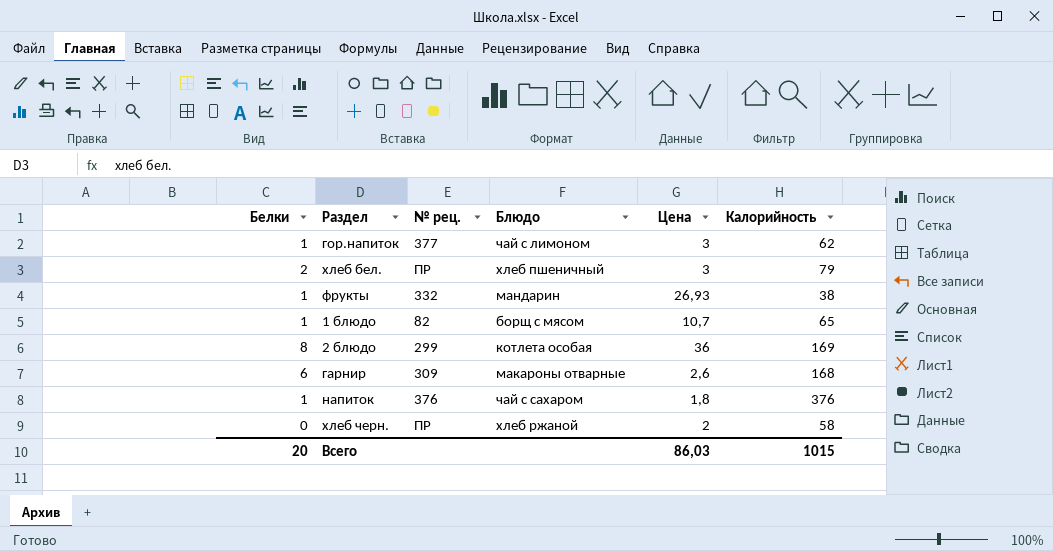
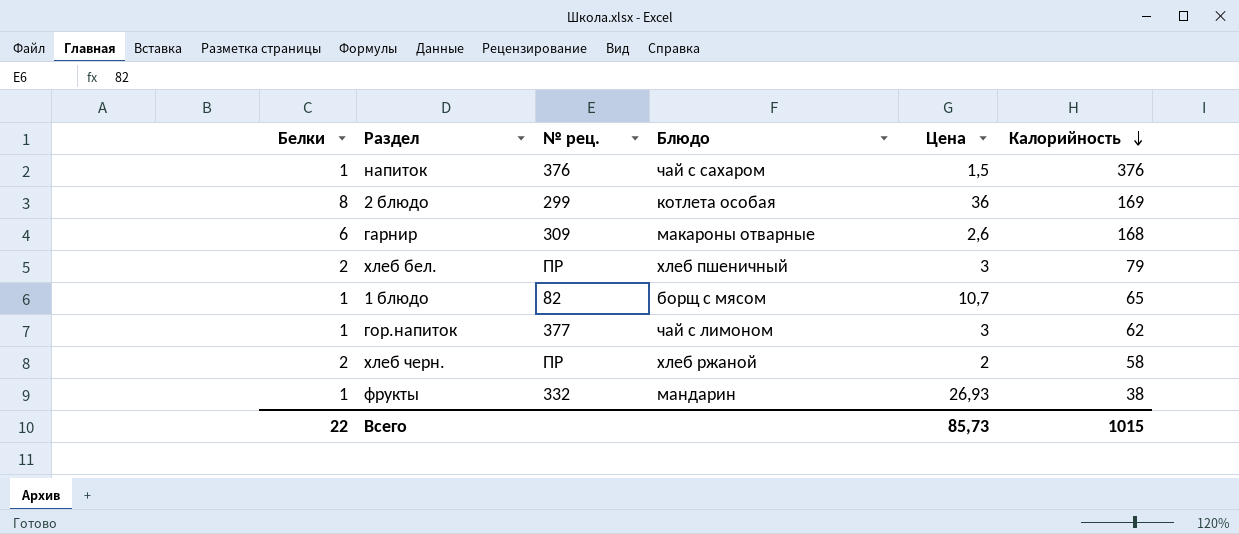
row order: none -> Калорийность descending
напиток | Цена: 1,8 -> 1,5
хлеб черн. | Белки: 0 -> 2
Всего | Белки: 20 -> 22
Всего | Цена: 86,03 -> 85,73

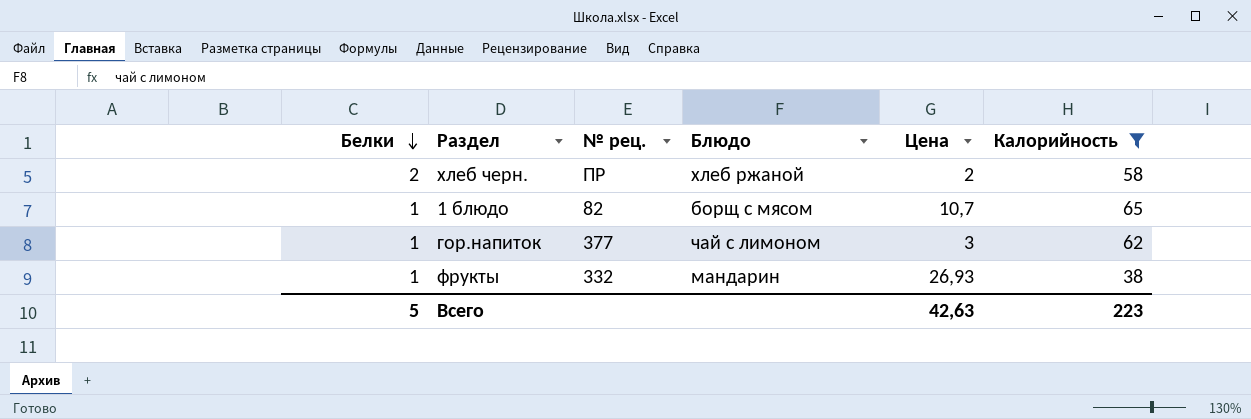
filter: none -> Калорийность <= 65
row order: Калорийность descending -> Белки descending
Всего | Белки: 22 -> 5
Всего | Цена: 85,73 -> 42,63
Всего | Калорийность: 1015 -> 223

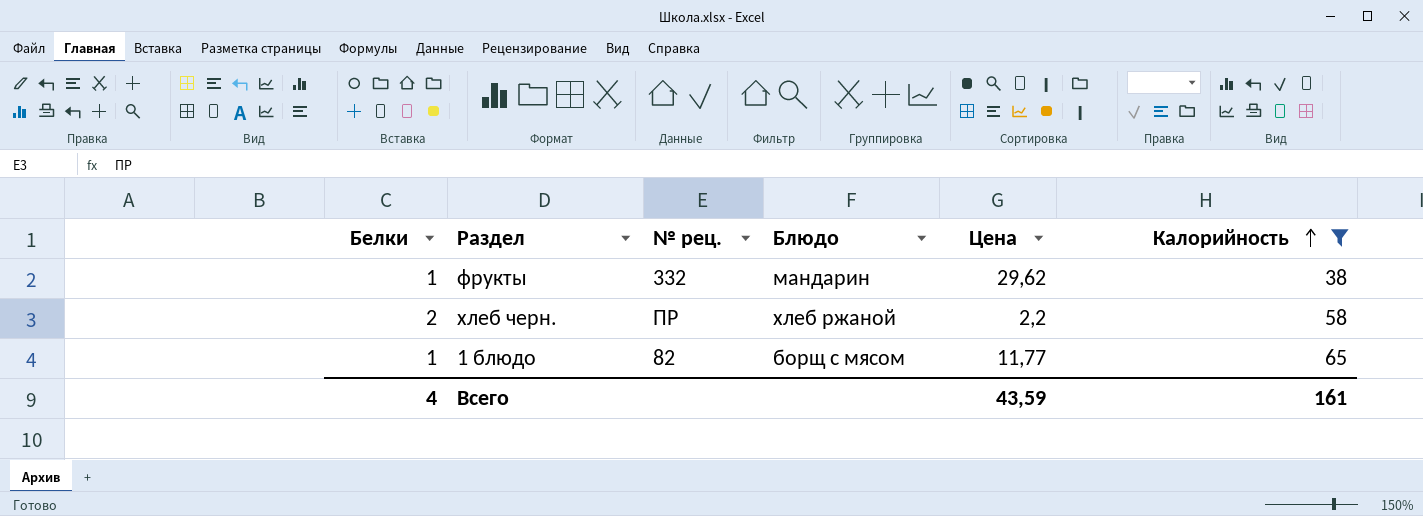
row order: Белки descending -> Калорийность ascending
row гор.напиток: 1 | 377 | чай с лимоном | 3 | 62 -> none
фрукты | Цена: 26,93 -> 29,62
хлеб черн. | Цена: 2 -> 2,2
1 блюдо | Цена: 10,7 -> 11,77
Всего | Белки: 5 -> 4
Всего | Цена: 42,63 -> 43,59
Всего | Калорийность: 223 -> 161

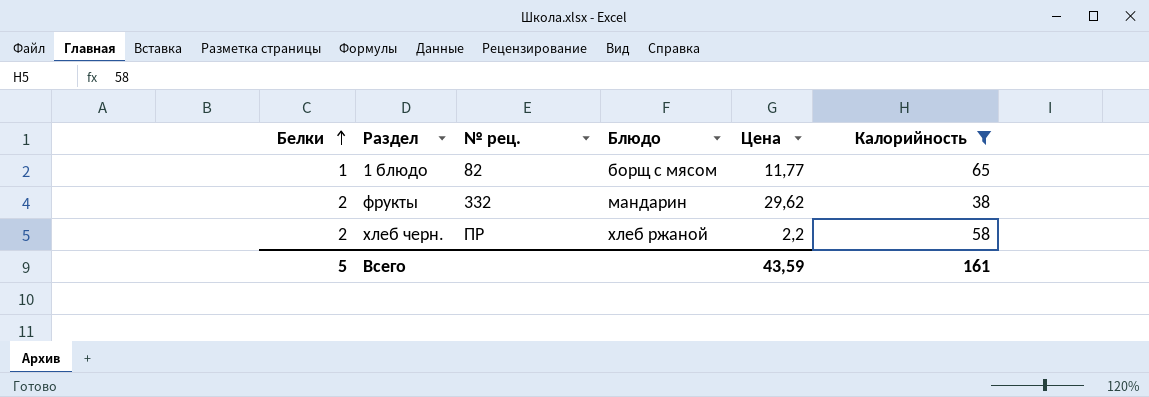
row order: Калорийность ascending -> Белки ascending
фрукты | Белки: 1 -> 2
Всего | Белки: 4 -> 5

